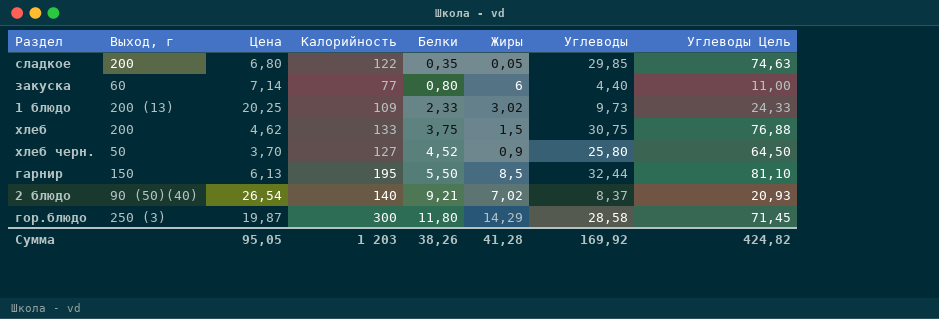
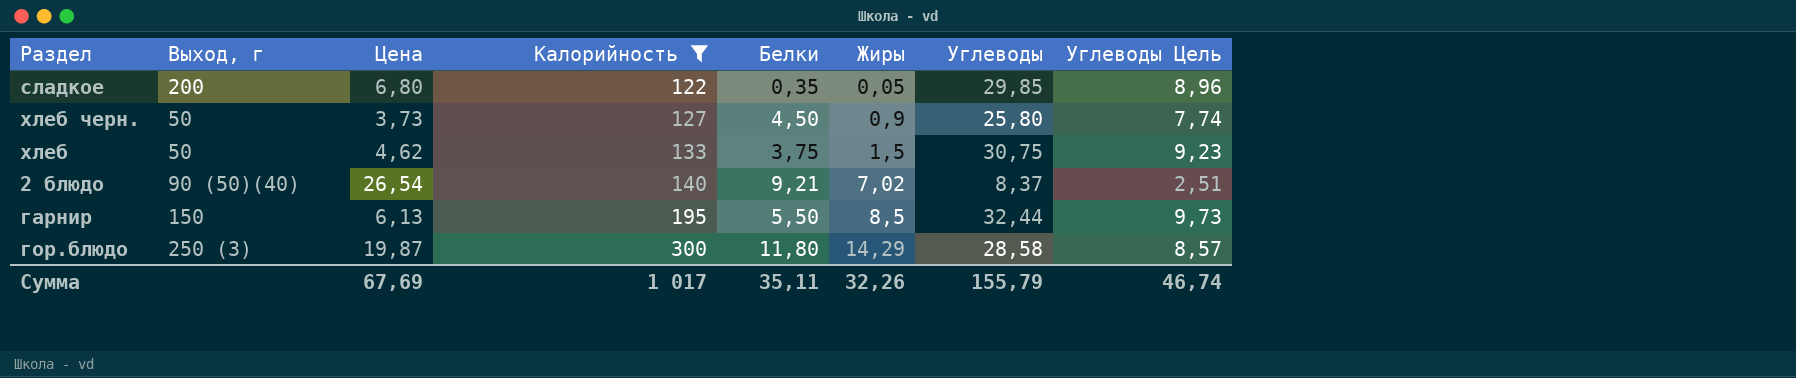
filter: none -> Калорийность >= 122
row order: Белки ascending -> Калорийность ascending
column Углеводы Цель | formula: [Углеводы] * 2,5 -> [Углеводы] * 0,3
хлеб черн. | Цена: 3,70 -> 3,73
хлеб черн. | Белки: 4,52 -> 4,50
хлеб | Выход, г: 200 -> 50
Сумма | Цена: 95,05 -> 67,69
Сумма | Калорийность: 1 203 -> 1 017
Сумма | Белки: 38,26 -> 35,11
Сумма | Жиры: 41,28 -> 32,26
Сумма | Углеводы: 169,92 -> 155,79
Сумма | Углеводы Цель: 424,82 -> 46,74

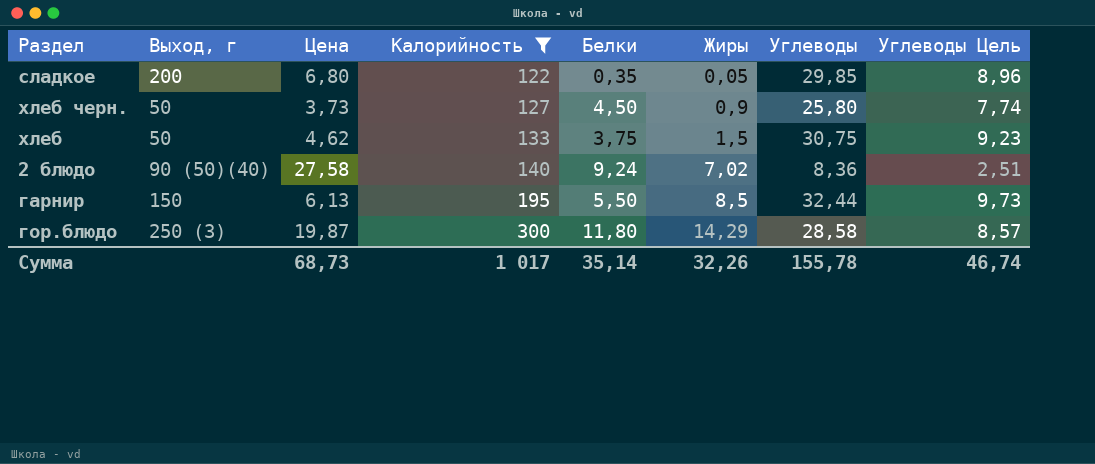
2 блюдо | Цена: 26,54 -> 27,58
2 блюдо | Белки: 9,21 -> 9,24
2 блюдо | Углеводы: 8,37 -> 8,36
Сумма | Цена: 67,69 -> 68,73
Сумма | Белки: 35,11 -> 35,14
Сумма | Углеводы: 155,79 -> 155,78

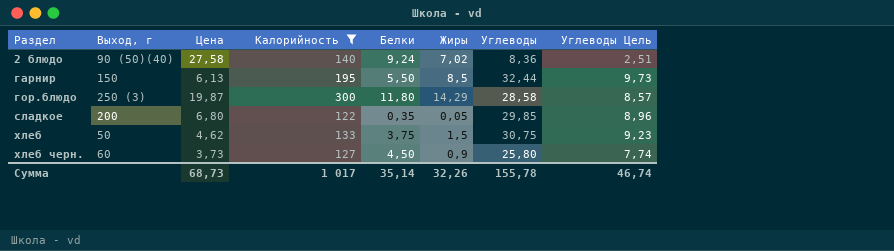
row order: Калорийность ascending -> Раздел ascending
хлеб черн. | Выход, г: 50 -> 60

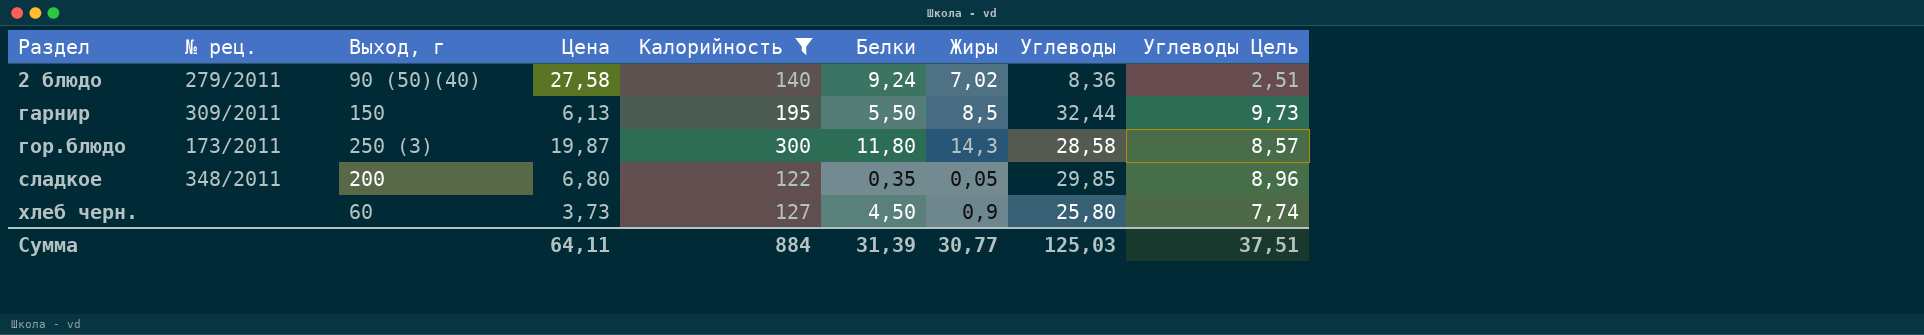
column № рец. | position: none -> 2
row хлеб: 50 | 4,62 | 133 | 3,75 | 1,5 | 30,75 | 9,23 -> none
гор.блюдо | Жиры: 14,29 -> 14,3
Сумма | Цена: 68,73 -> 64,11
Сумма | Калорийность: 1 017 -> 884
Сумма | Белки: 35,14 -> 31,39
Сумма | Жиры: 32,26 -> 30,77
Сумма | Углеводы: 155,78 -> 125,03
Сумма | Углеводы Цель: 46,74 -> 37,51

